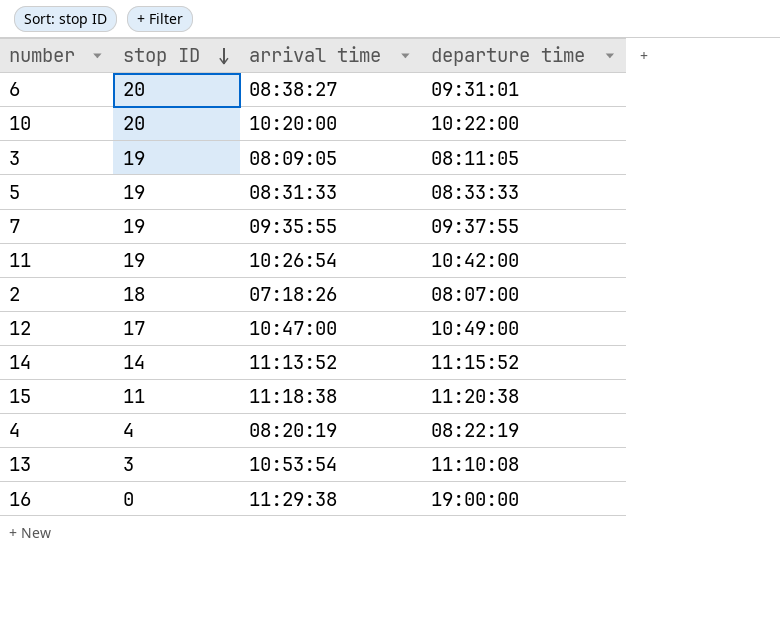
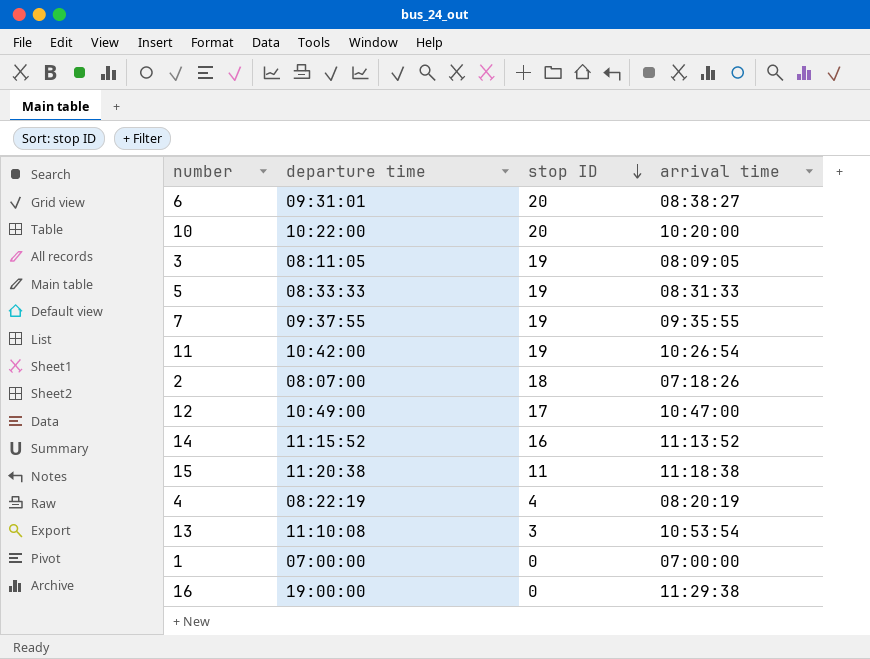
column departure time | position: 4 -> 2
14 | stop ID: 14 -> 16
row 1: none -> 07:00:00 | 0 | 07:00:00

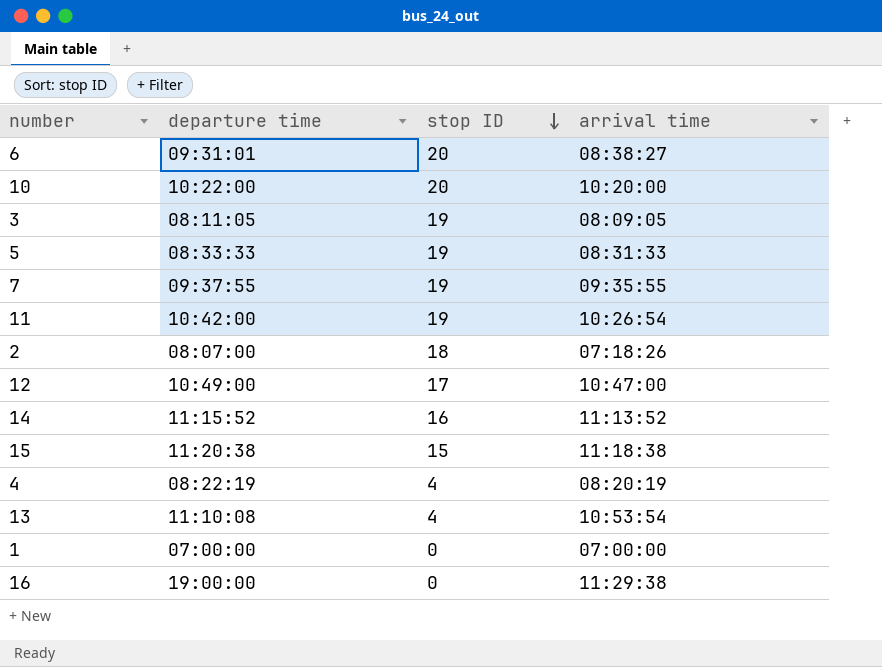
15 | stop ID: 11 -> 15
13 | stop ID: 3 -> 4

